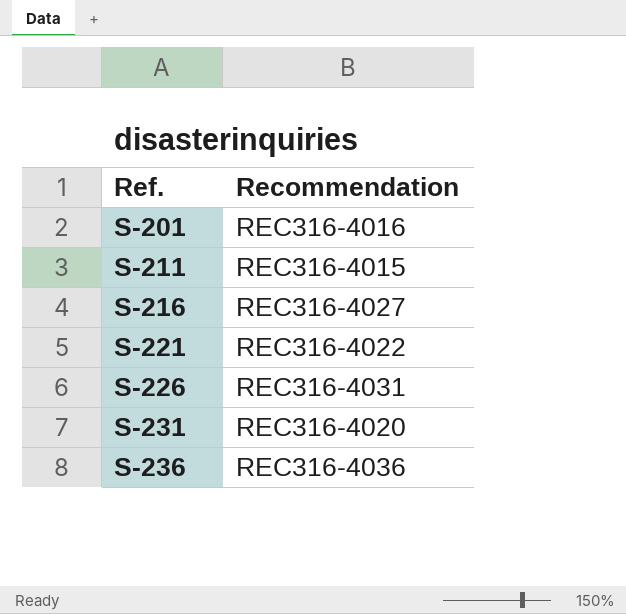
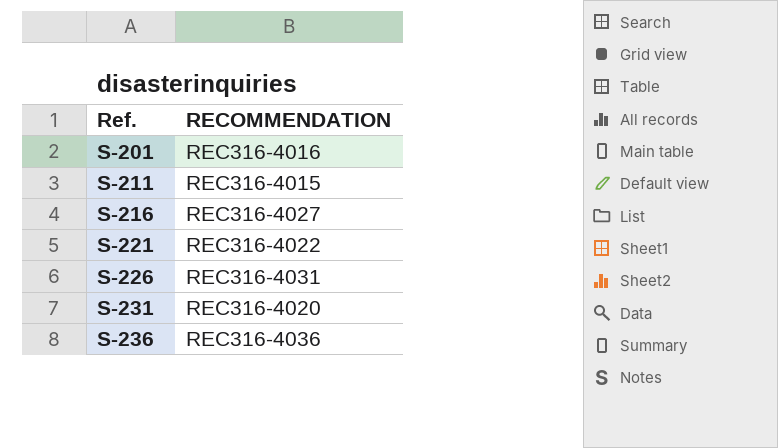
column name: Recommendation -> RECOMMENDATION

